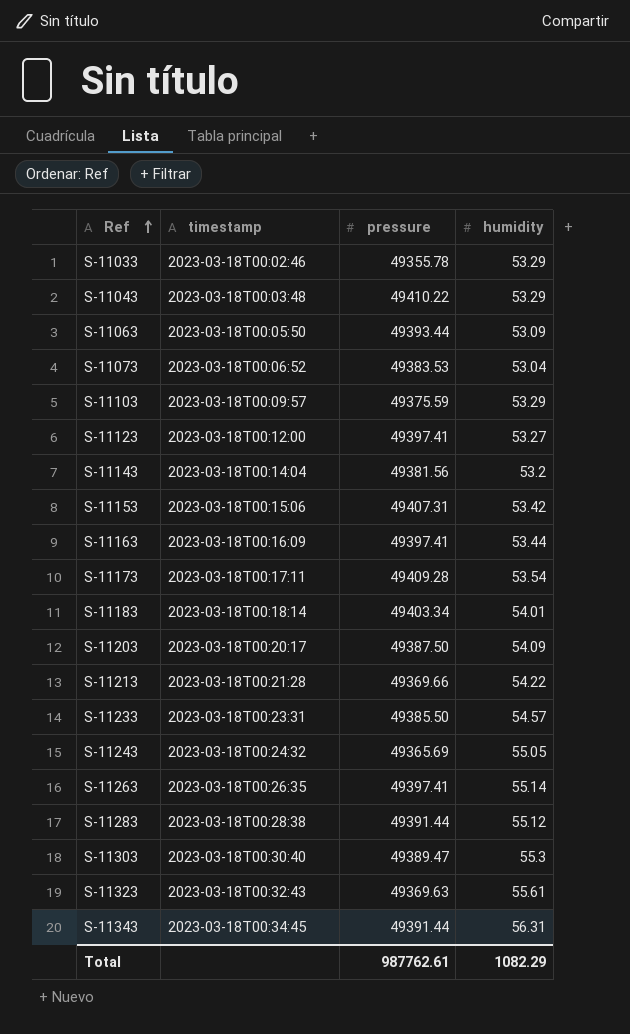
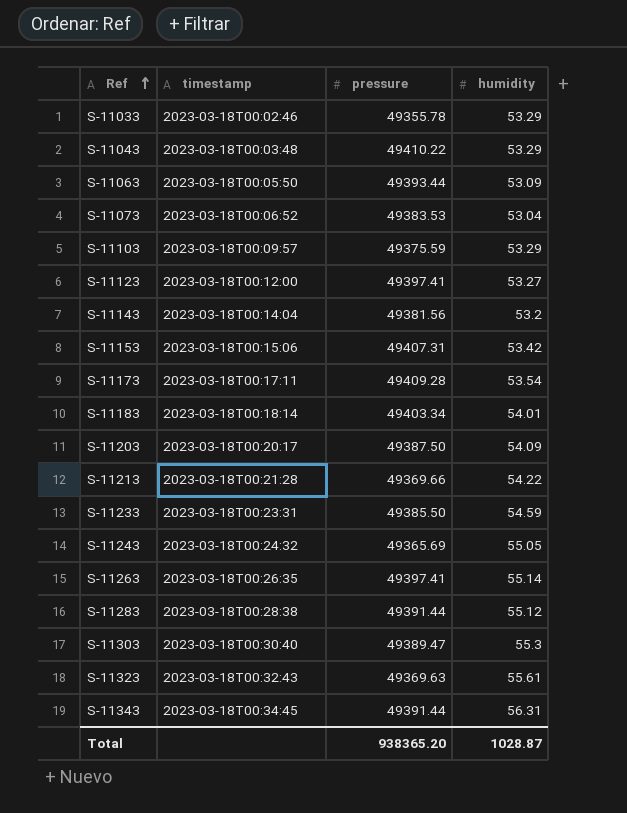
row S-11163: 2023-03-18T00:16:09 | 49397.41 | 53.44 -> none
S-11233 | humidity: 54.57 -> 54.59
Total | pressure: 987762.61 -> 938365.20
Total | humidity: 1082.29 -> 1028.87

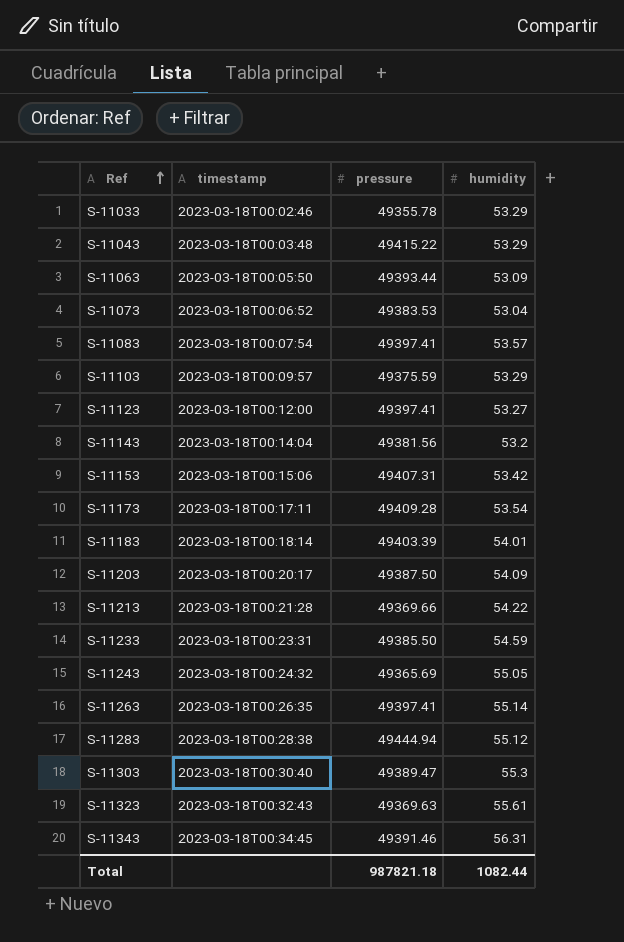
S-11043 | pressure: 49410.22 -> 49415.22
row S-11083: none -> 2023-03-18T00:07:54 | 49397.41 | 53.57
S-11183 | pressure: 49403.34 -> 49403.39
S-11283 | pressure: 49391.44 -> 49444.94
S-11343 | pressure: 49391.44 -> 49391.46
Total | pressure: 938365.20 -> 987821.18
Total | humidity: 1028.87 -> 1082.44

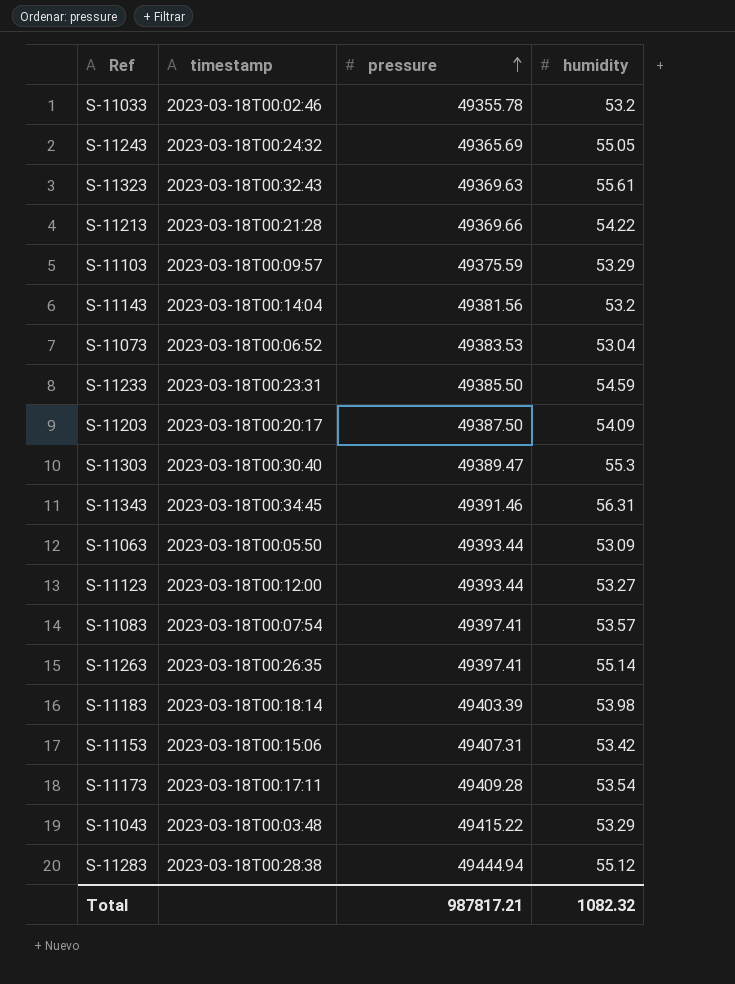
row order: Ref ascending -> pressure ascending
S-11033 | humidity: 53.29 -> 53.2
S-11123 | pressure: 49397.41 -> 49393.44
S-11183 | humidity: 54.01 -> 53.98
Total | pressure: 987821.18 -> 987817.21
Total | humidity: 1082.44 -> 1082.32

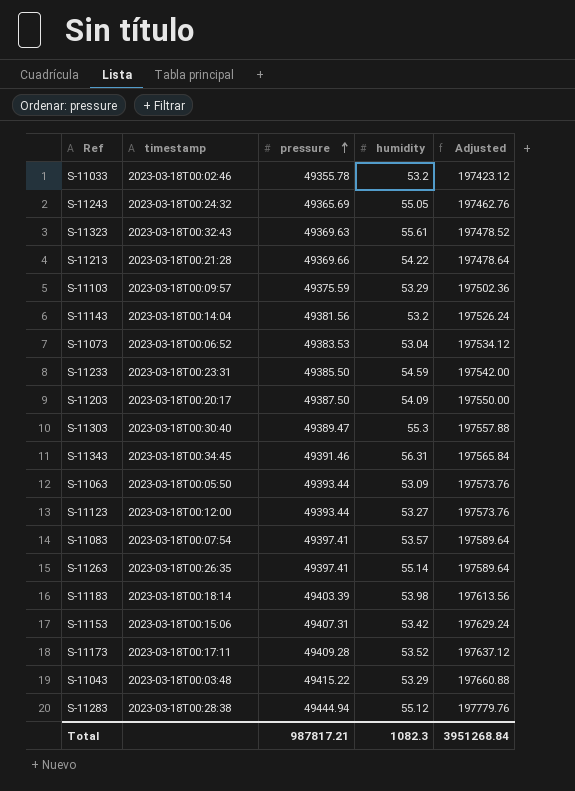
column Adjusted | formula: none -> [pressure] * 4
S-11173 | humidity: 53.54 -> 53.52
Total | humidity: 1082.32 -> 1082.3

